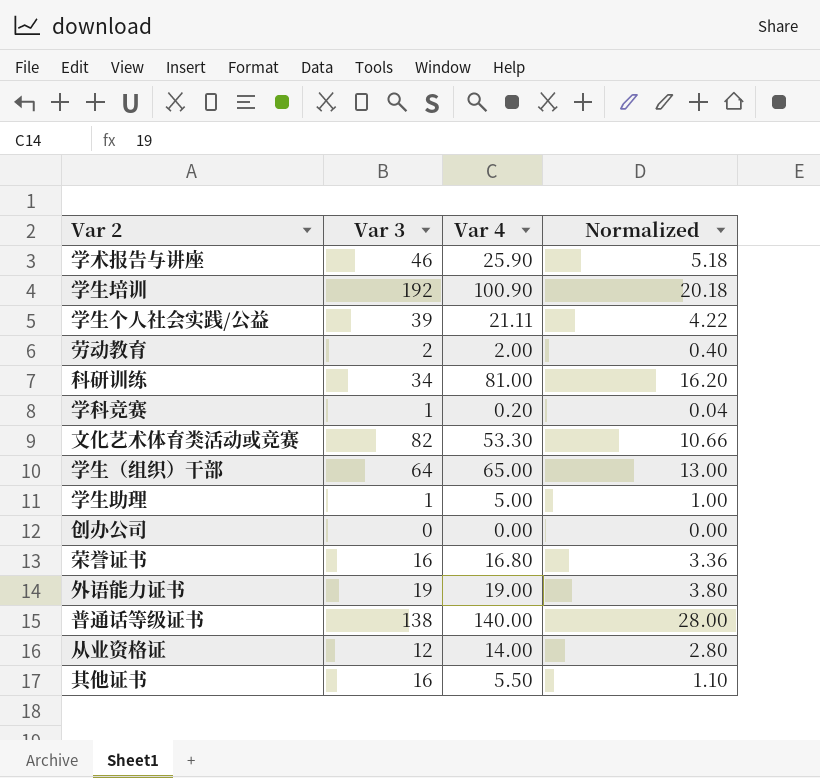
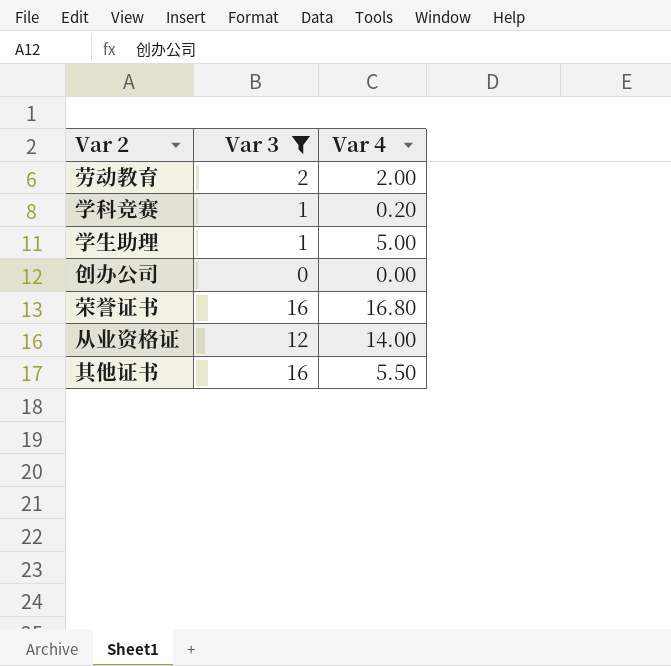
filter: none -> Var 3 <= 16
column Normalized | formula: [Var 4] * 0.2 -> none

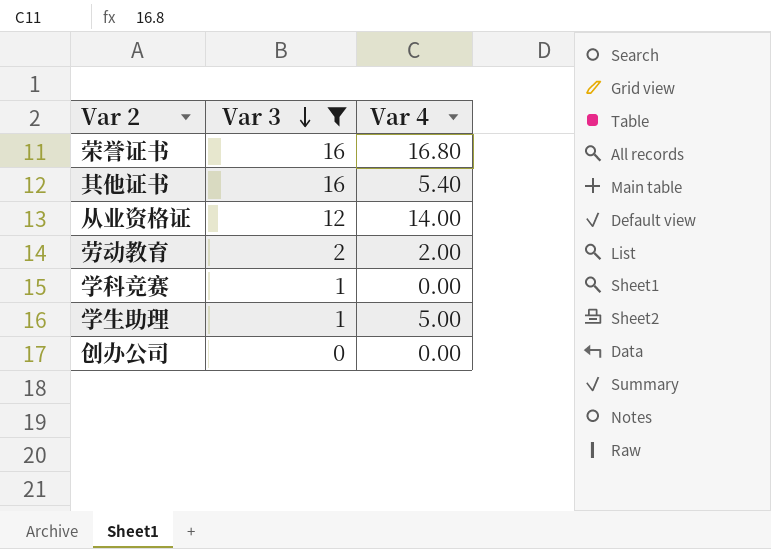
row order: none -> Var 3 descending
其他证书 | Var 4: 5.50 -> 5.40
学科竞赛 | Var 4: 0.20 -> 0.00

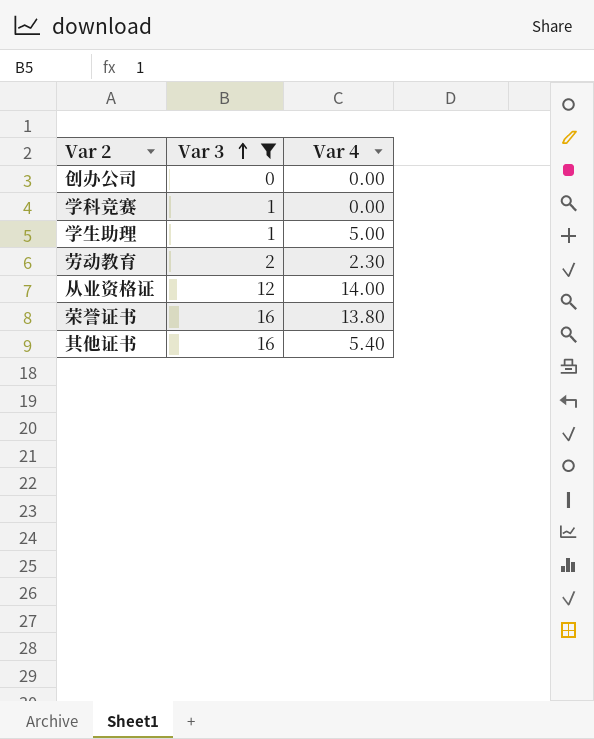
row order: Var 3 descending -> Var 3 ascending
劳动教育 | Var 4: 2.00 -> 2.30
荣誉证书 | Var 4: 16.80 -> 13.80

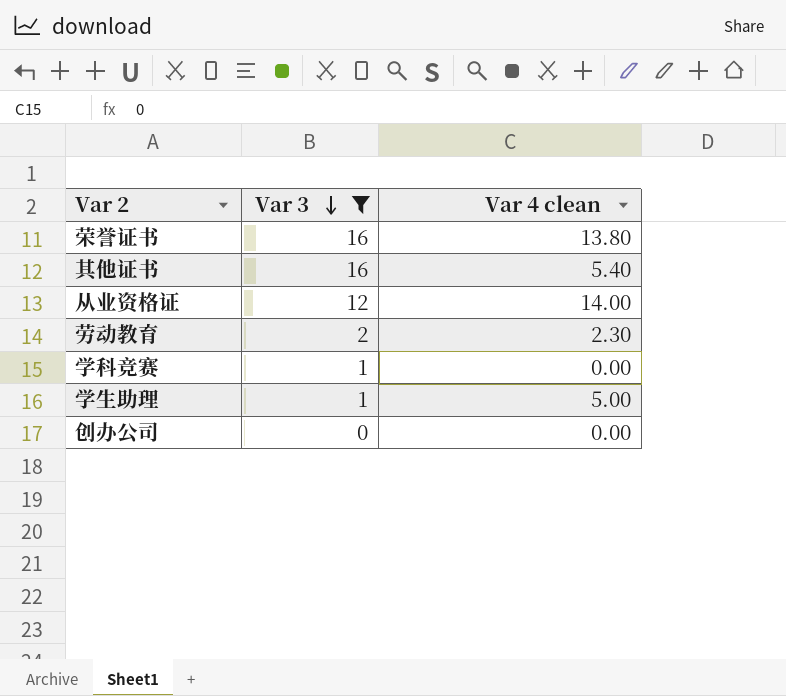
row order: Var 3 ascending -> Var 3 descending
column name: Var 4 -> Var 4 clean

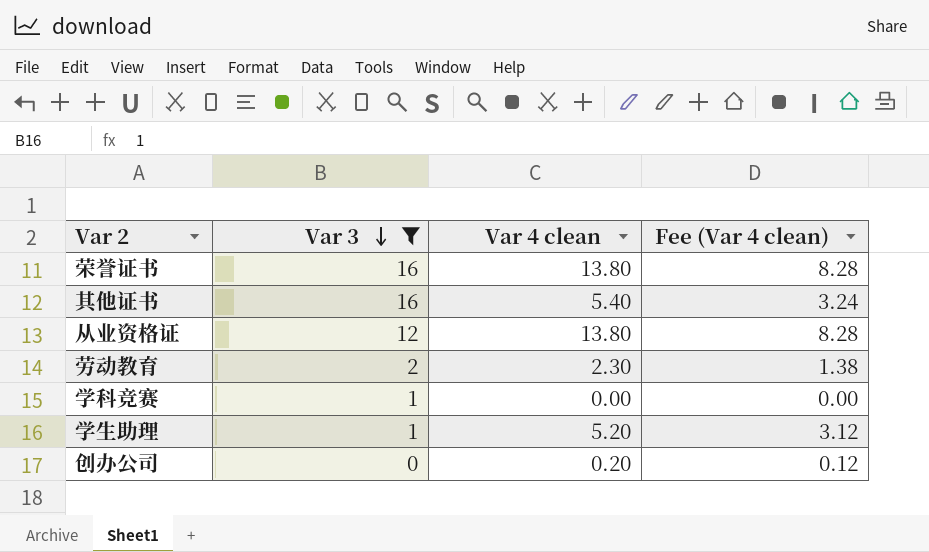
column Fee (Var 4 clean) | formula: none -> [Var 4 clean] * 0.6
从业资格证 | Var 4 clean: 14.00 -> 13.80
学生助理 | Var 4 clean: 5.00 -> 5.20
创办公司 | Var 4 clean: 0.00 -> 0.20

